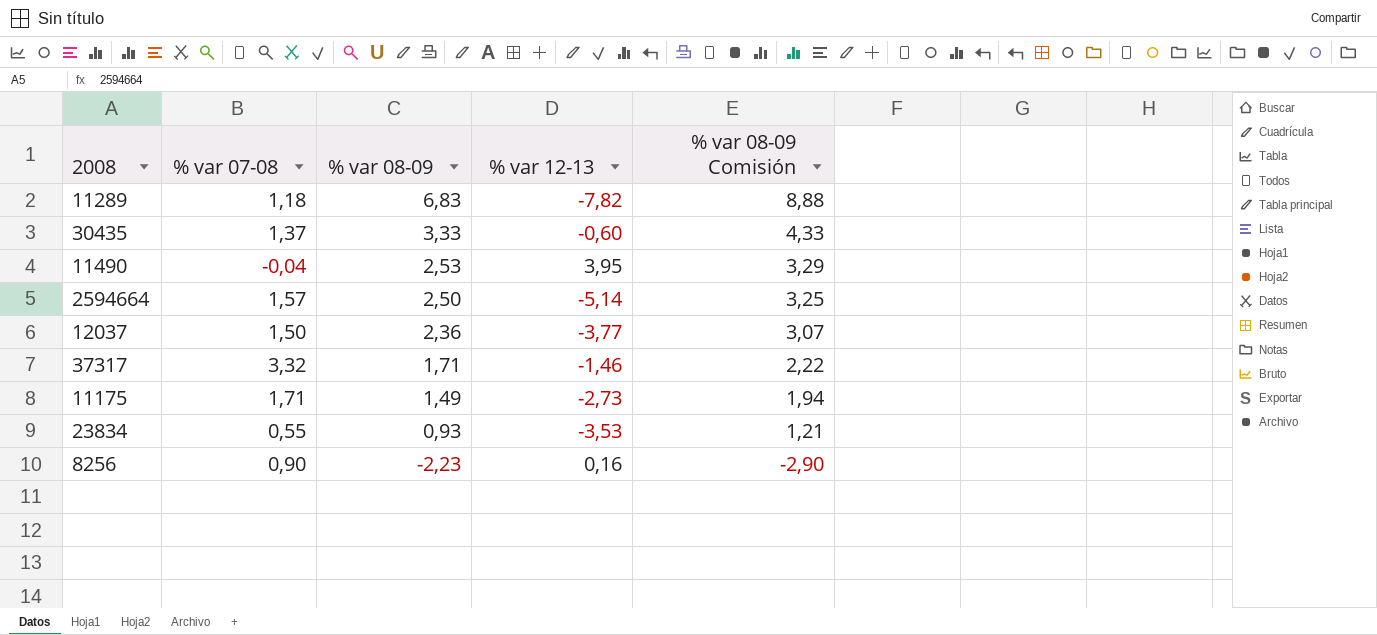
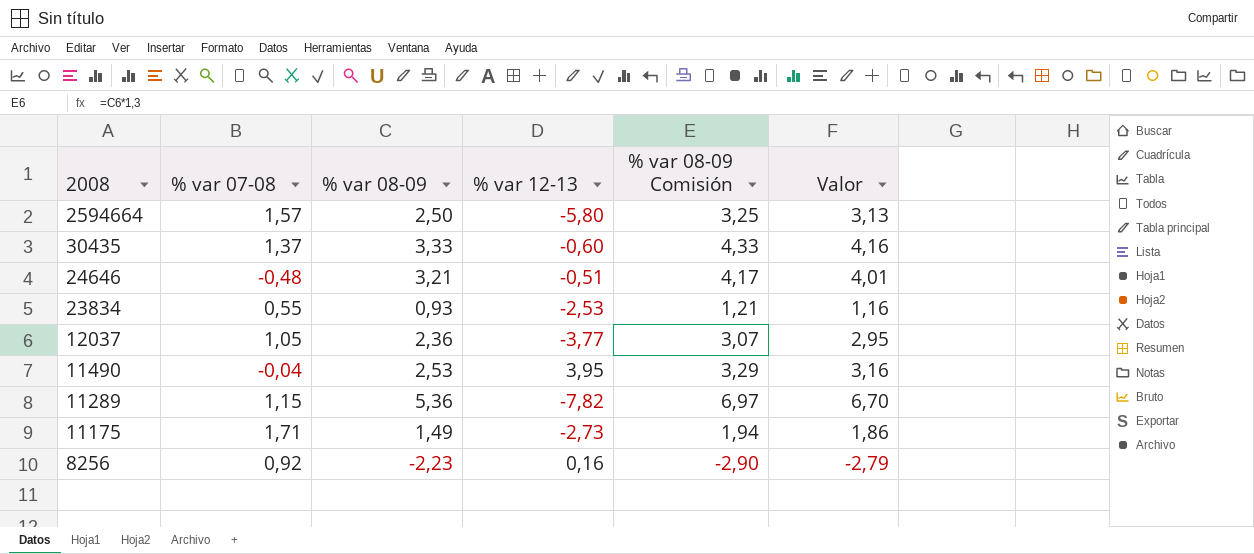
row order: % var 08-09 descending -> 2008 descending
column Valor | formula: none -> [% var 08-09] * 1,25
row 37317: 3,32 | 1,71 | -1,46 | 2,22 -> none
2594664 | % var 12-13: -5,14 -> -5,80
row 24646: none -> -0,48 | 3,21 | -0,51 | 4,17 | 4,01
23834 | % var 12-13: -3,53 -> -2,53
12037 | % var 07-08: 1,50 -> 1,05
11289 | % var 07-08: 1,18 -> 1,15
11289 | % var 08-09: 6,83 -> 5,36
11289 | % var 08-09 Comisión: 8,88 -> 6,97
8256 | % var 07-08: 0,90 -> 0,92

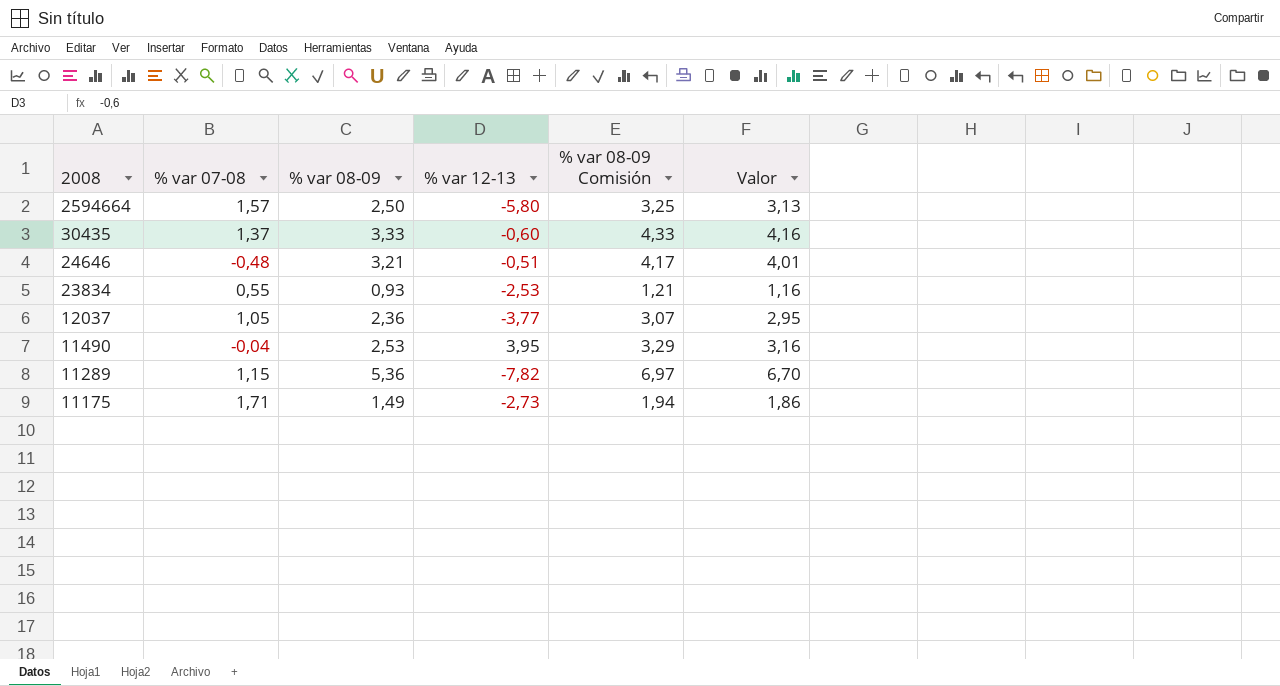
row 8256: 0,92 | -2,23 | 0,16 | -2,90 | -2,79 -> none

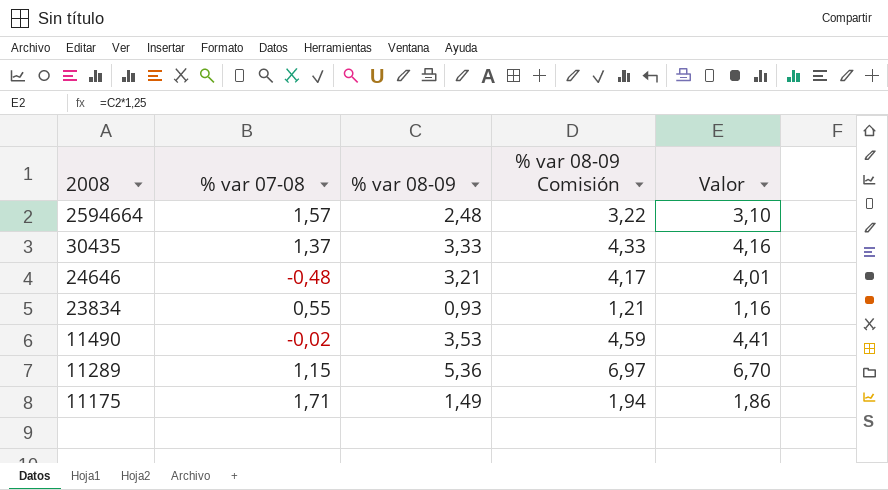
column % var 12-13 | position: 4 -> none
row 12037: 1,05 | 2,36 | -3,77 | 3,07 | 2,95 -> none
2594664 | % var 08-09: 2,50 -> 2,48
2594664 | % var 08-09 Comisión: 3,25 -> 3,22
2594664 | Valor: 3,13 -> 3,10
11490 | % var 07-08: -0,04 -> -0,02
11490 | % var 08-09: 2,53 -> 3,53
11490 | % var 08-09 Comisión: 3,29 -> 4,59
11490 | Valor: 3,16 -> 4,41

